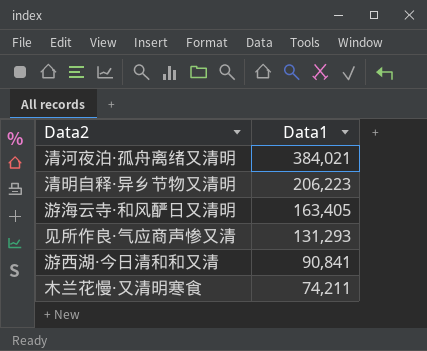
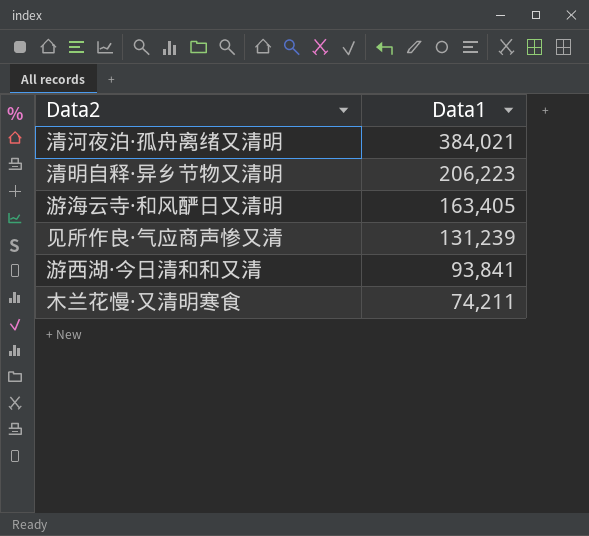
见所作良·气应商声惨又清 | Data1: 131,293 -> 131,239
游西湖·今日清和和又清 | Data1: 90,841 -> 93,841

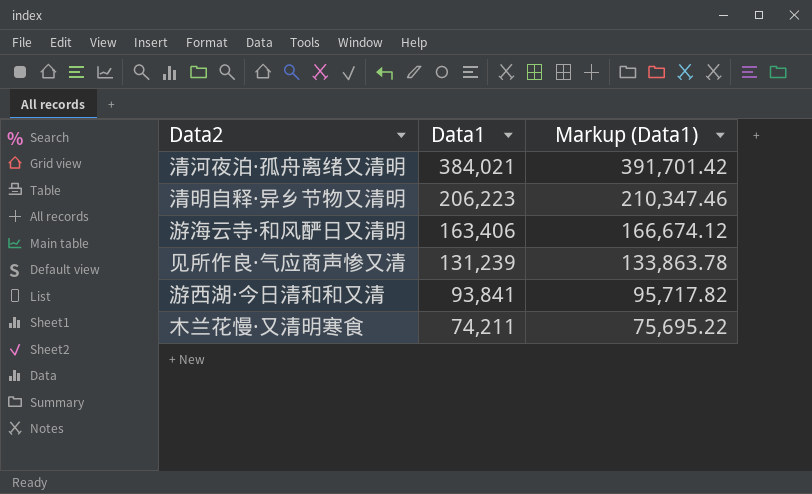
column Markup (Data1) | formula: none -> [Data1] * 1.02
游海云寺·和风酽日又清明 | Data1: 163,405 -> 163,406

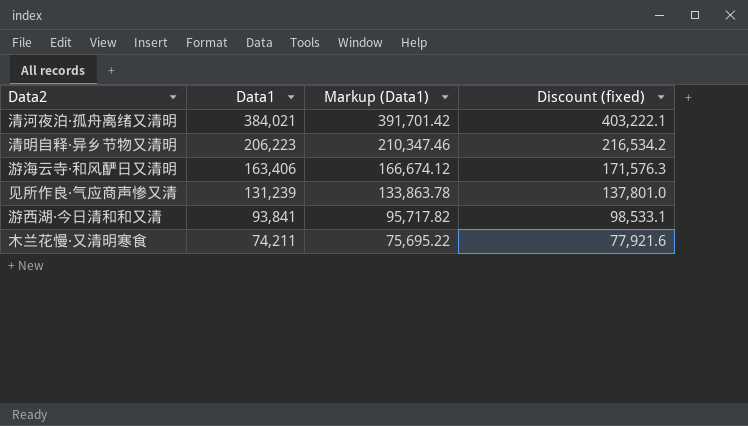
column Discount (fixed) | formula: none -> [Data1] * 1.05

